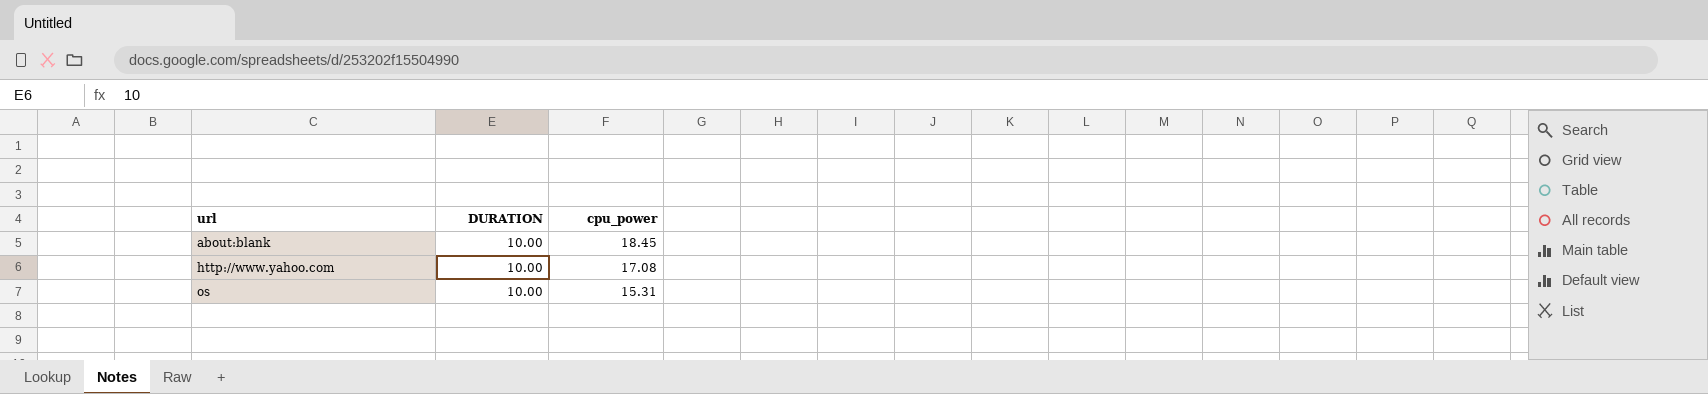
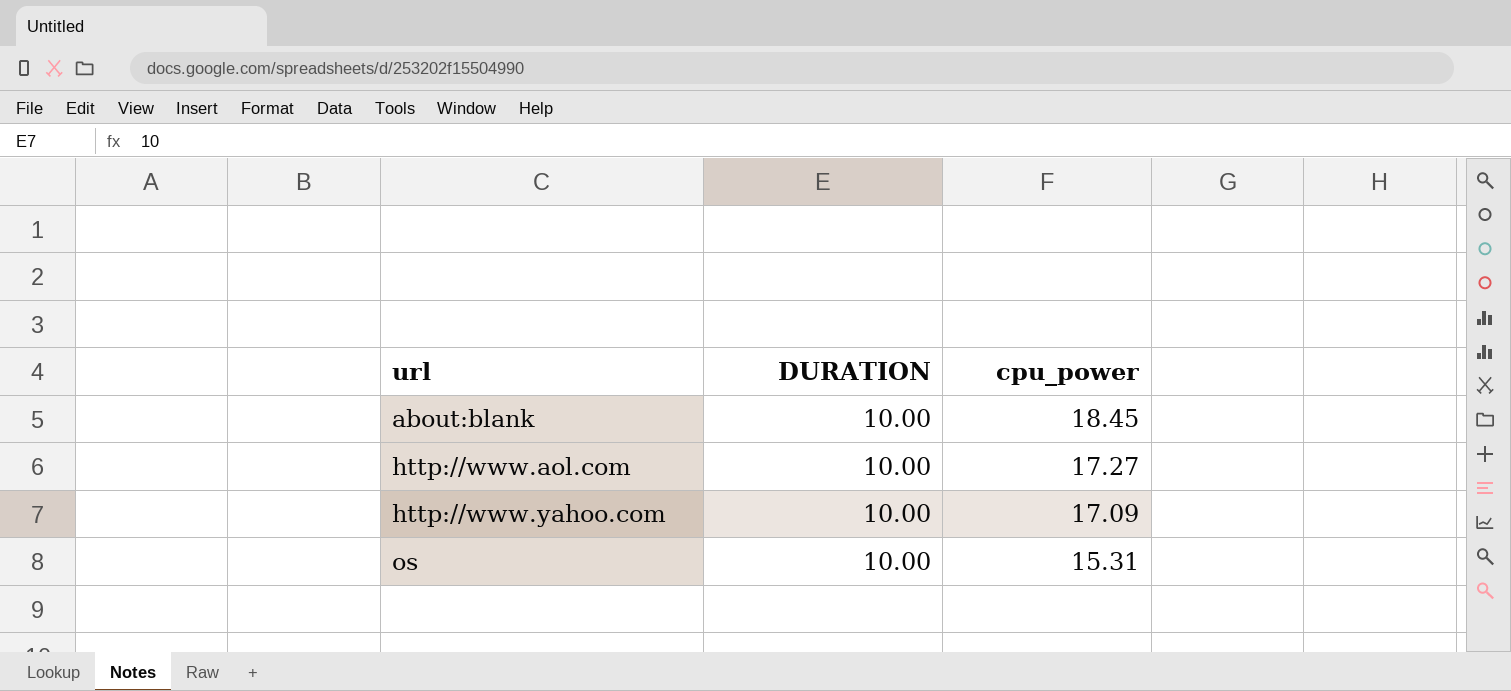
row http://www.aol.com: none -> 10.00 | 17.27
http://www.yahoo.com | cpu_power: 17.08 -> 17.09

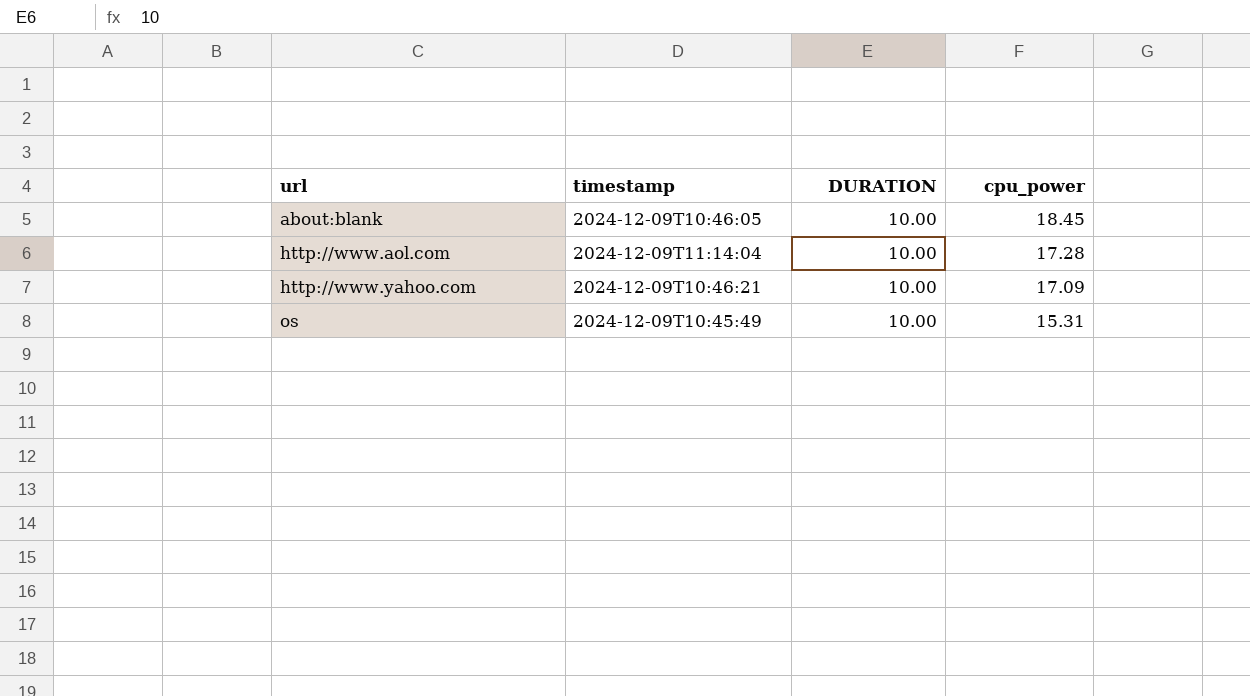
column timestamp | position: none -> 2
http://www.aol.com | cpu_power: 17.27 -> 17.28

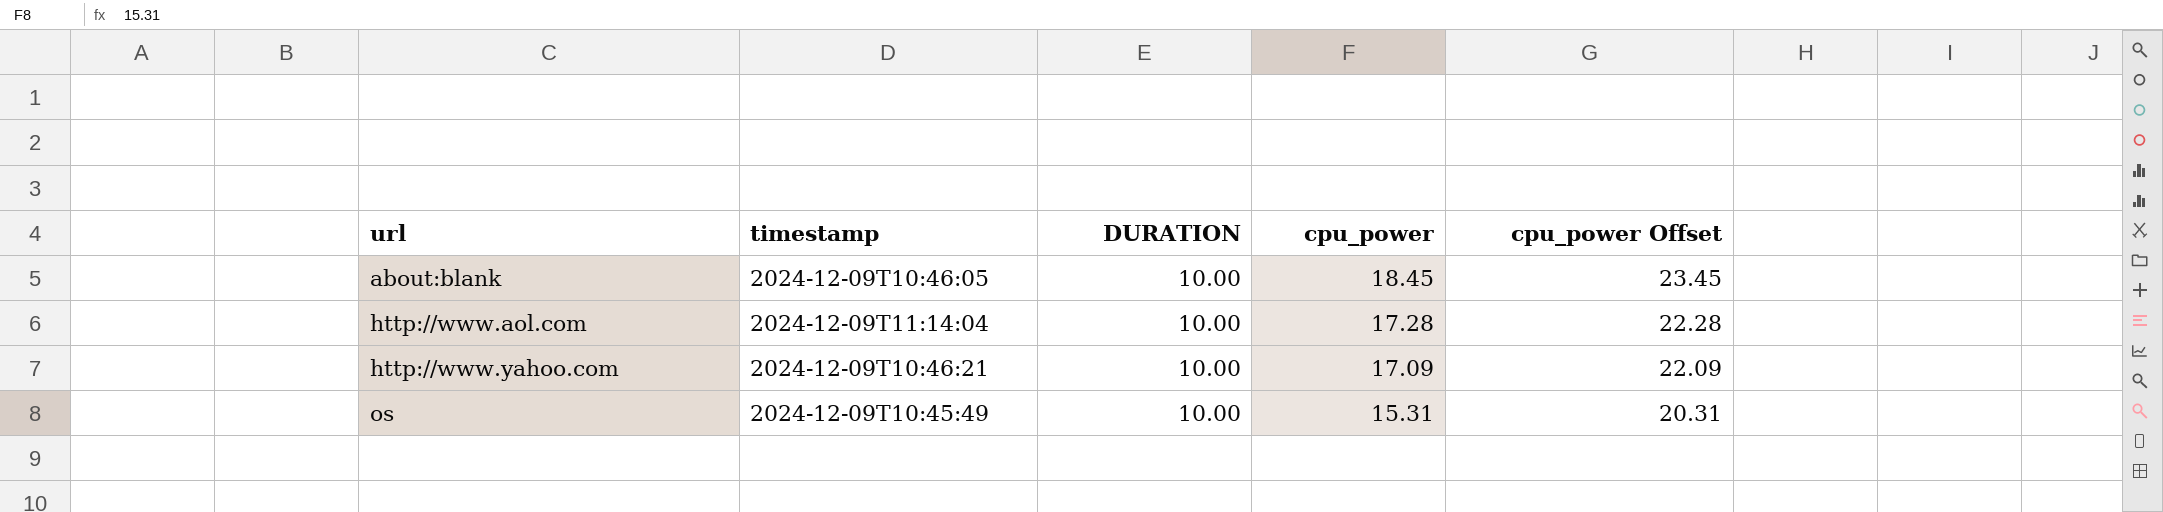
column cpu_power Offset | formula: none -> [cpu_power] + 5

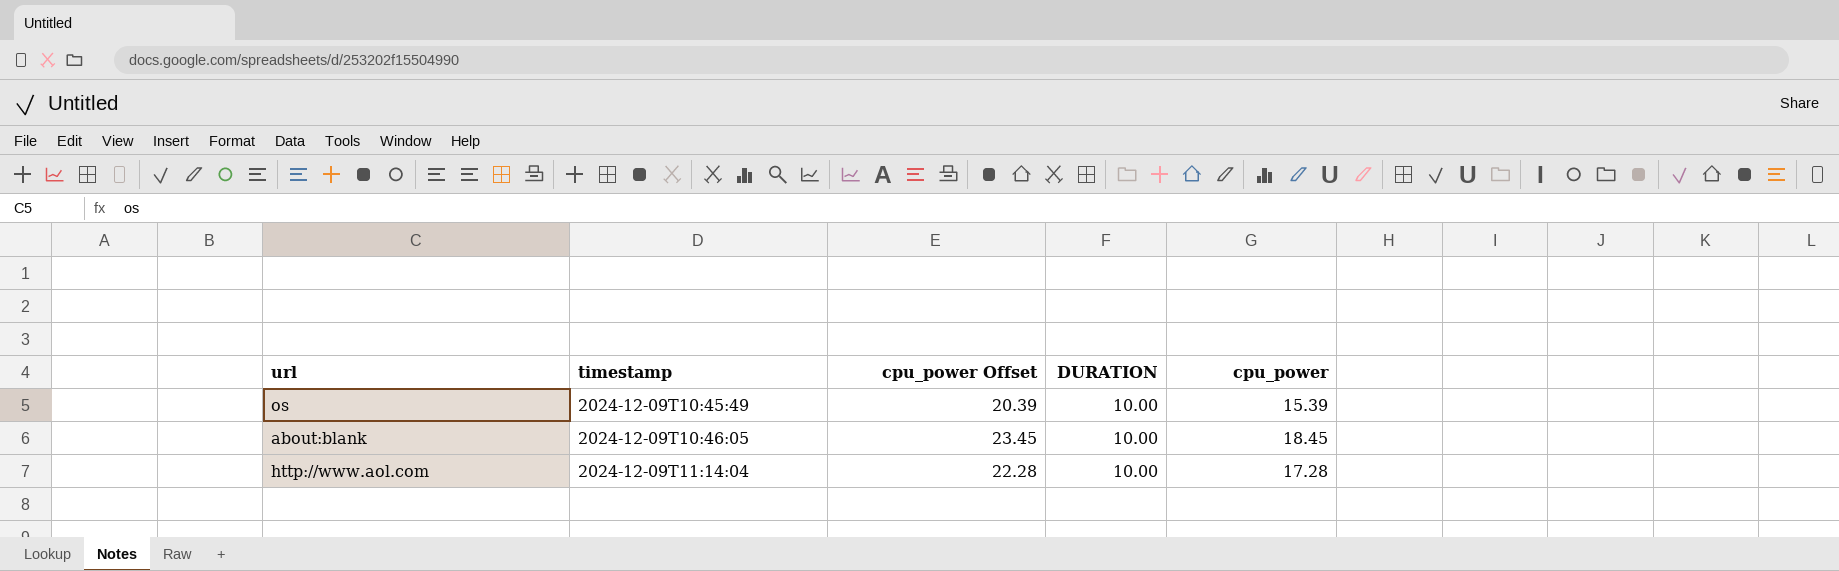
row order: url ascending -> timestamp ascending
column cpu_power Offset | position: 5 -> 3
row http://www.yahoo.com: 2024-12-09T10:46:21 | 10.00 | 17.09 | 22.09 -> none
os | cpu_power Offset: 20.31 -> 20.39
os | cpu_power: 15.31 -> 15.39

